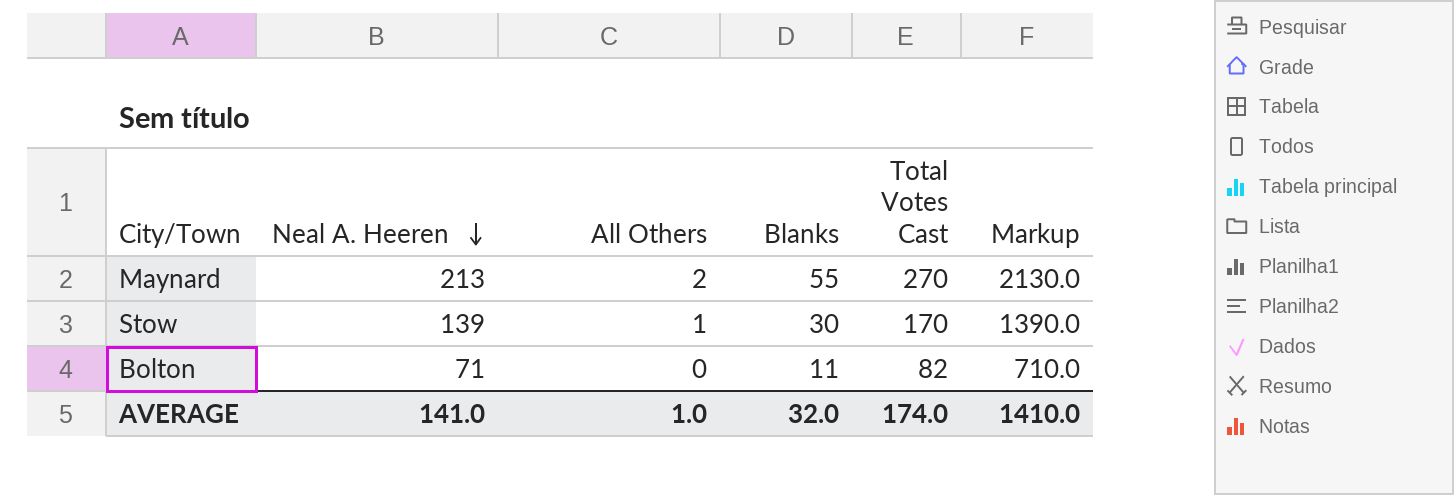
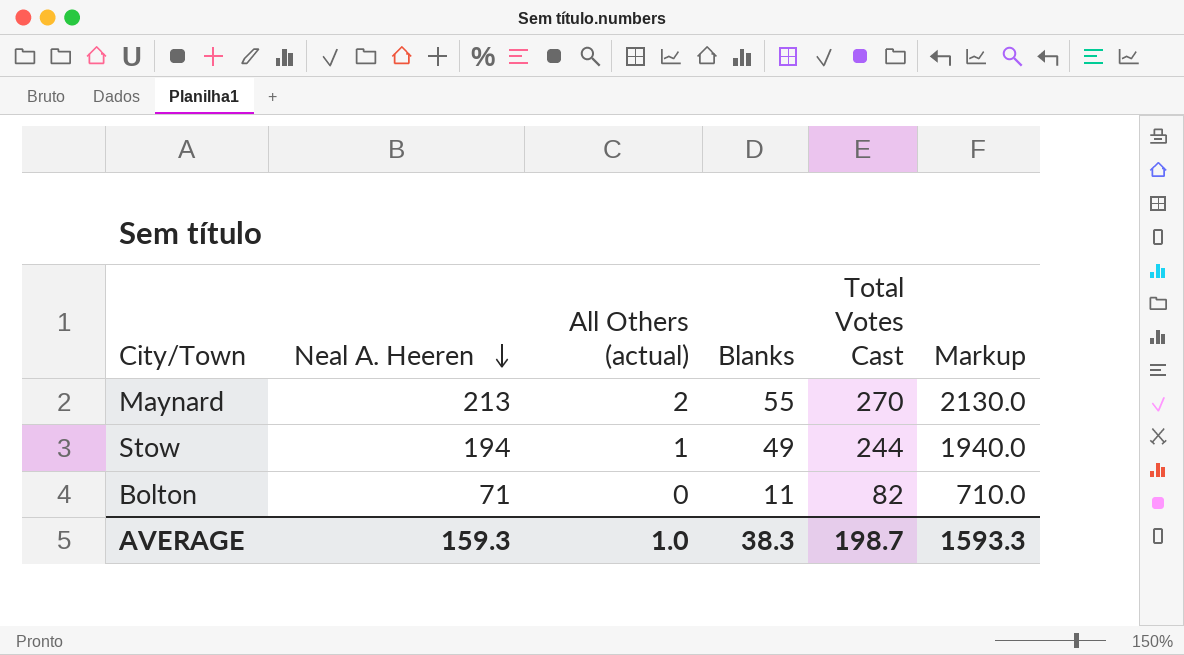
column name: All Others -> All Others (actual)
Stow | Neal A. Heeren: 139 -> 194
Stow | Blanks: 30 -> 49
Stow | Total Votes Cast: 170 -> 244
Stow | Markup: 1390.0 -> 1940.0
AVERAGE | Neal A. Heeren: 141.0 -> 159.3
AVERAGE | Blanks: 32.0 -> 38.3
AVERAGE | Total Votes Cast: 174.0 -> 198.7
AVERAGE | Markup: 1410.0 -> 1593.3

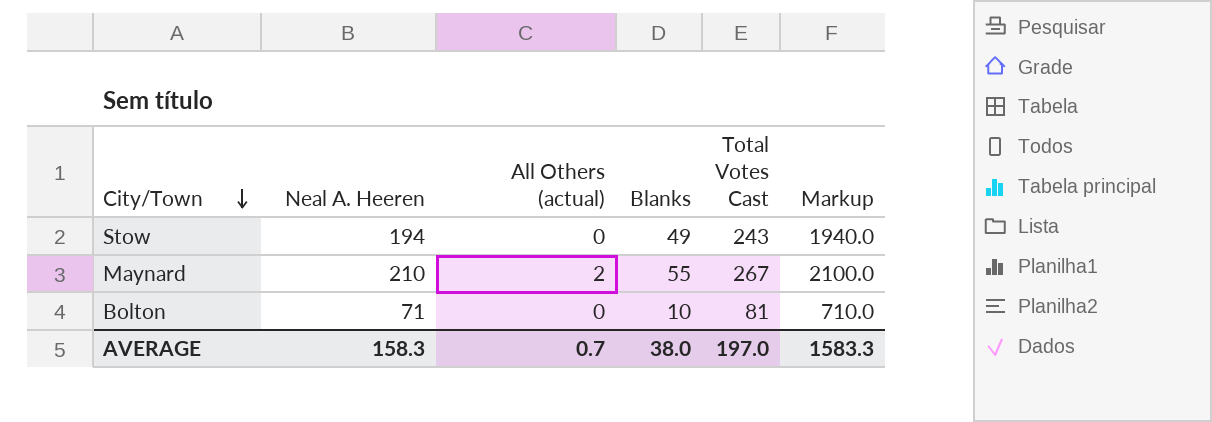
row order: Neal A. Heeren descending -> City/Town descending
Stow | All Others (actual): 1 -> 0
Stow | Total Votes Cast: 244 -> 243
Maynard | Neal A. Heeren: 213 -> 210
Maynard | Total Votes Cast: 270 -> 267
Maynard | Markup: 2130.0 -> 2100.0
Bolton | Blanks: 11 -> 10
Bolton | Total Votes Cast: 82 -> 81
AVERAGE | Neal A. Heeren: 159.3 -> 158.3
AVERAGE | All Others (actual): 1.0 -> 0.7
AVERAGE | Blanks: 38.3 -> 38.0
AVERAGE | Total Votes Cast: 198.7 -> 197.0
AVERAGE | Markup: 1593.3 -> 1583.3

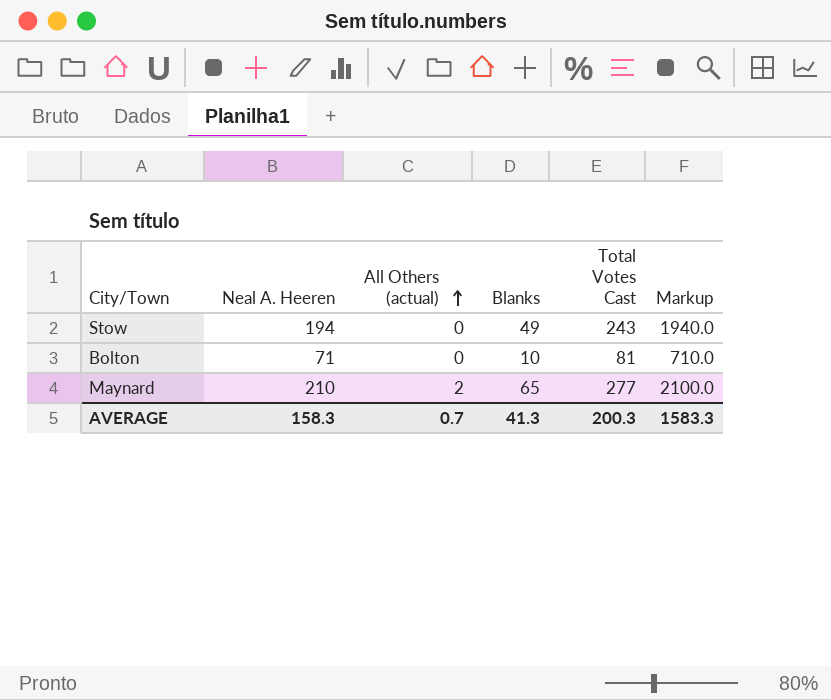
row order: City/Town descending -> All Others (actual) ascending
Maynard | Blanks: 55 -> 65
Maynard | Total Votes Cast: 267 -> 277
AVERAGE | Blanks: 38.0 -> 41.3
AVERAGE | Total Votes Cast: 197.0 -> 200.3

